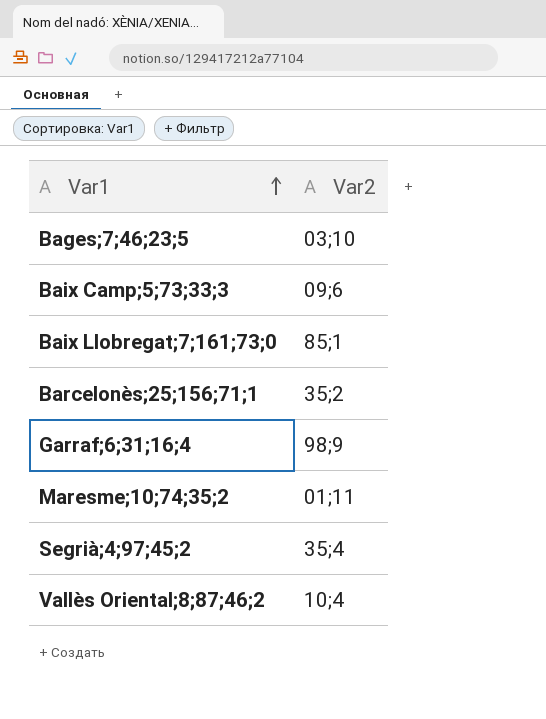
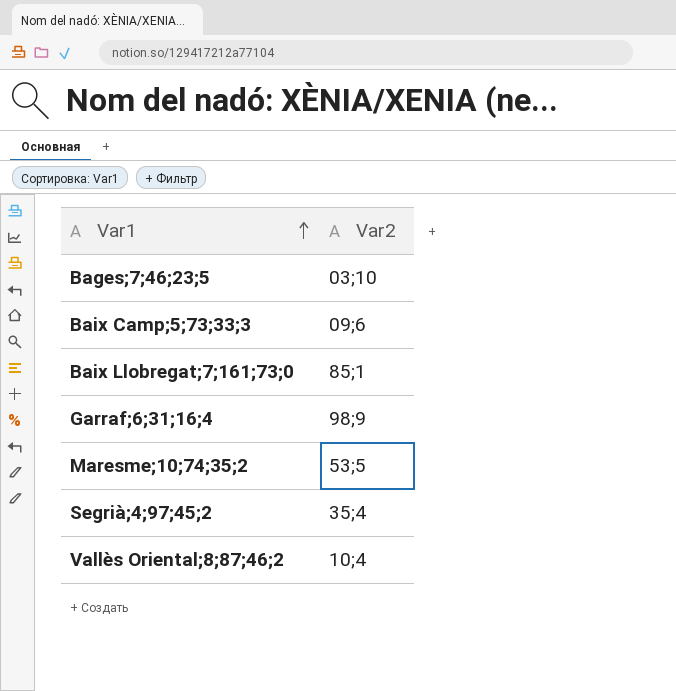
row Barcelonès;25;156;71;1: 35;2 -> none
Maresme;10;74;35;2 | Var2: 01;11 -> 53;5

